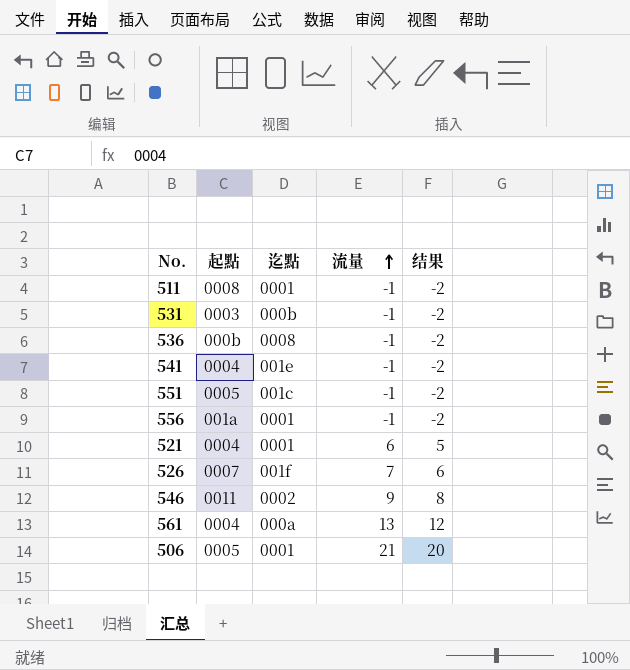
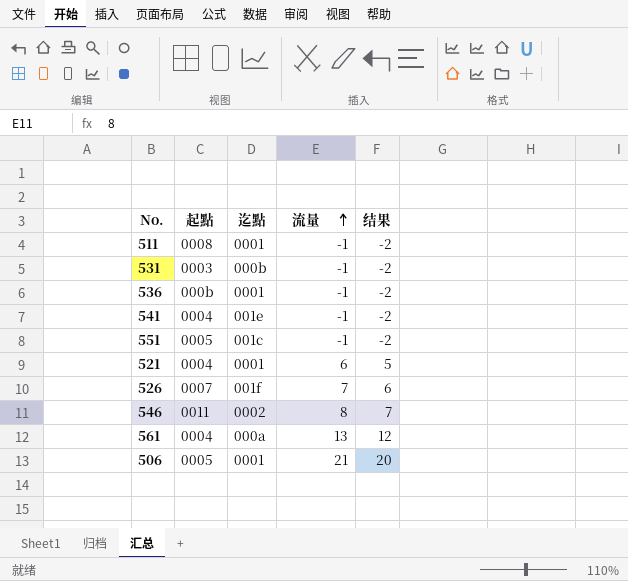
row 556: 001a | 0001 | -1 | -2 -> none
536 | 迄點: 0008 -> 0001
546 | 流量: 9 -> 8
546 | 结果: 8 -> 7

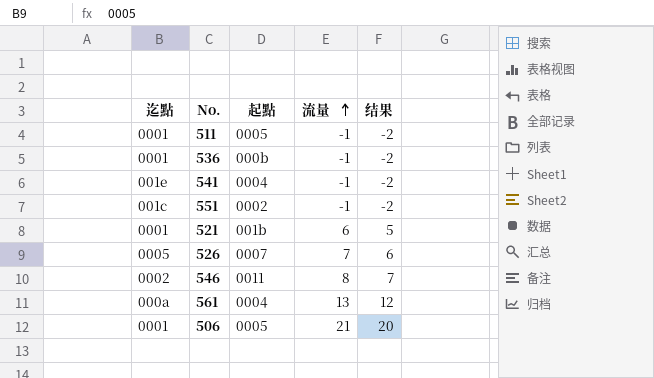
column 迄點 | position: 3 -> 1
row 531: 0003 | 000b | -1 | -2 -> none
511 | 起點: 0008 -> 0005
551 | 起點: 0005 -> 0002
521 | 起點: 0004 -> 001b
526 | 迄點: 001f -> 0005

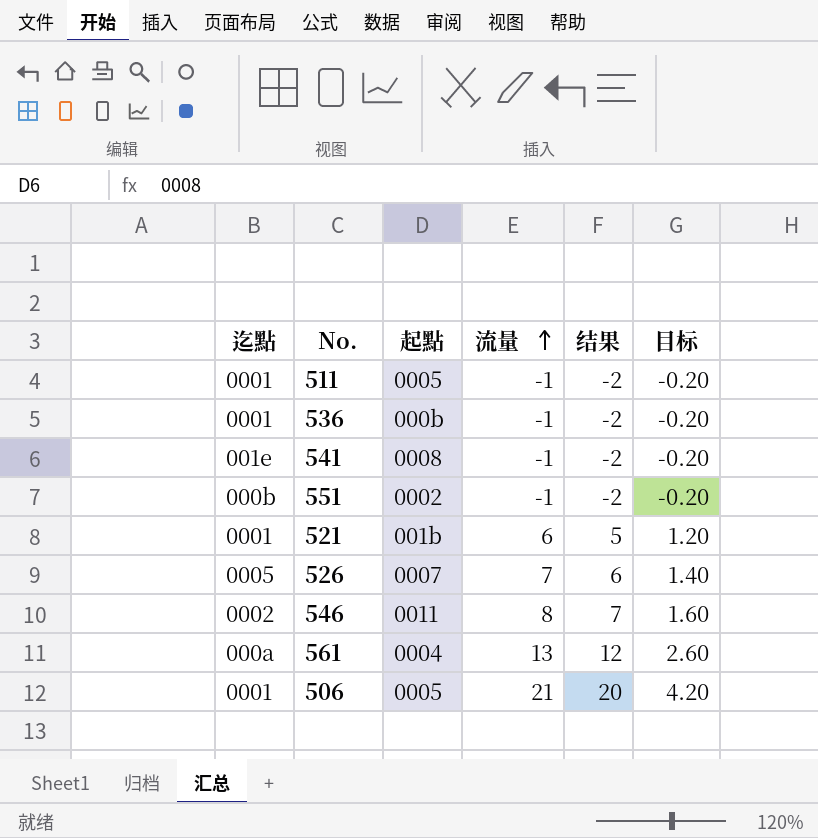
column 目标 | formula: none -> [流量] * 0.2
541 | 起點: 0004 -> 0008
551 | 迄點: 001c -> 000b

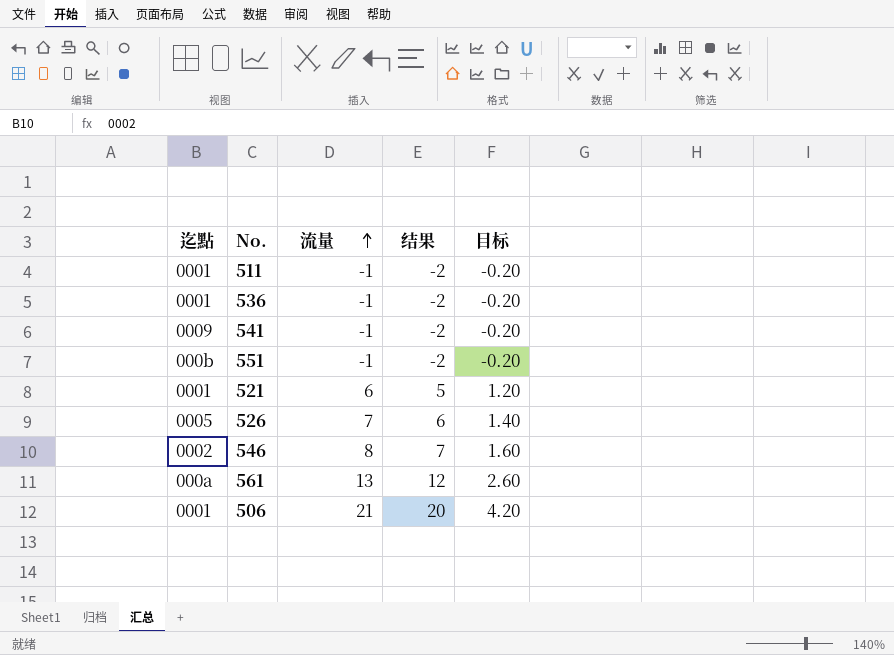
column 起點 | position: 3 -> none
541 | 迄點: 001e -> 0009

